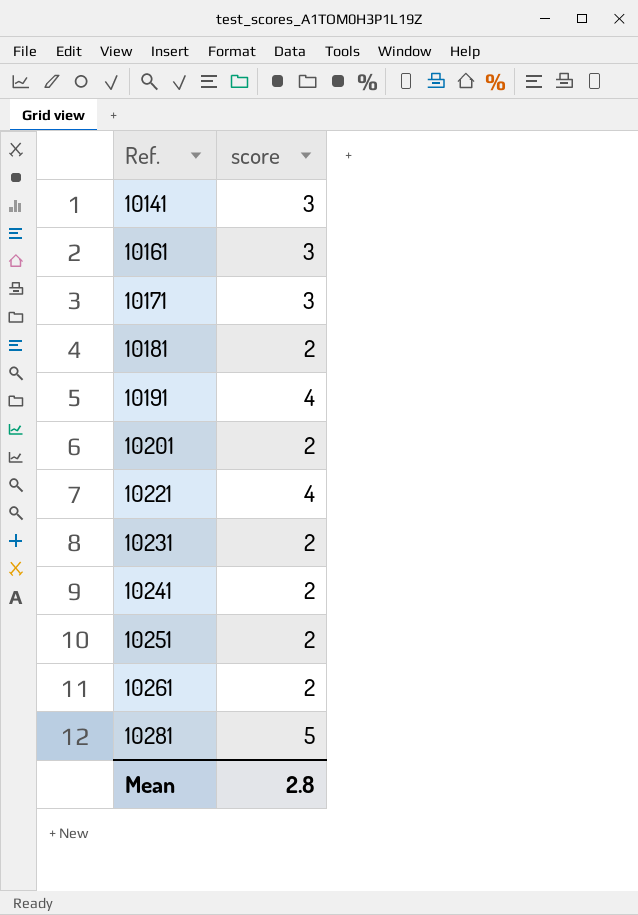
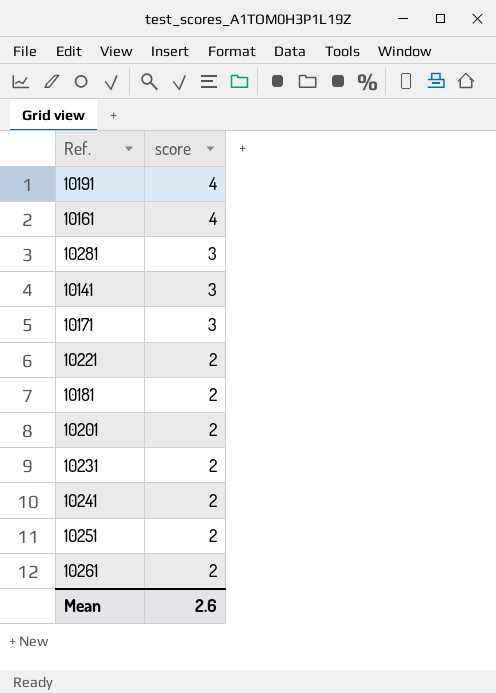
row order: Ref. ascending -> score descending
10161 | score: 3 -> 4
10281 | score: 5 -> 3
10221 | score: 4 -> 2
Mean | score: 2.8 -> 2.6

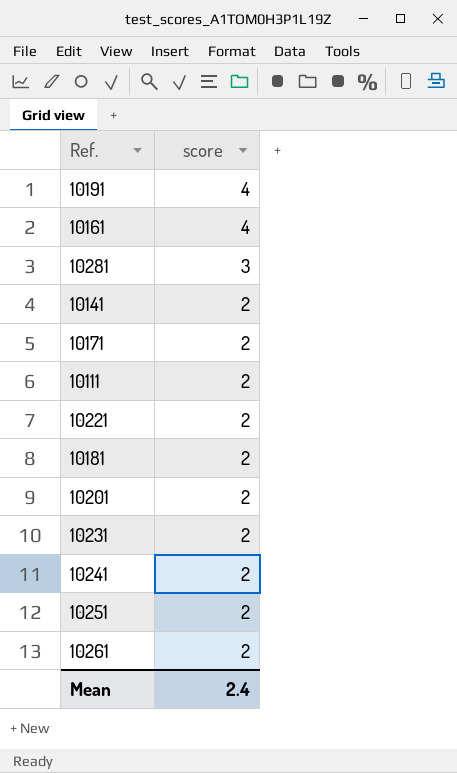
10141 | score: 3 -> 2
10171 | score: 3 -> 2
row 10111: none -> 2
Mean | score: 2.6 -> 2.4

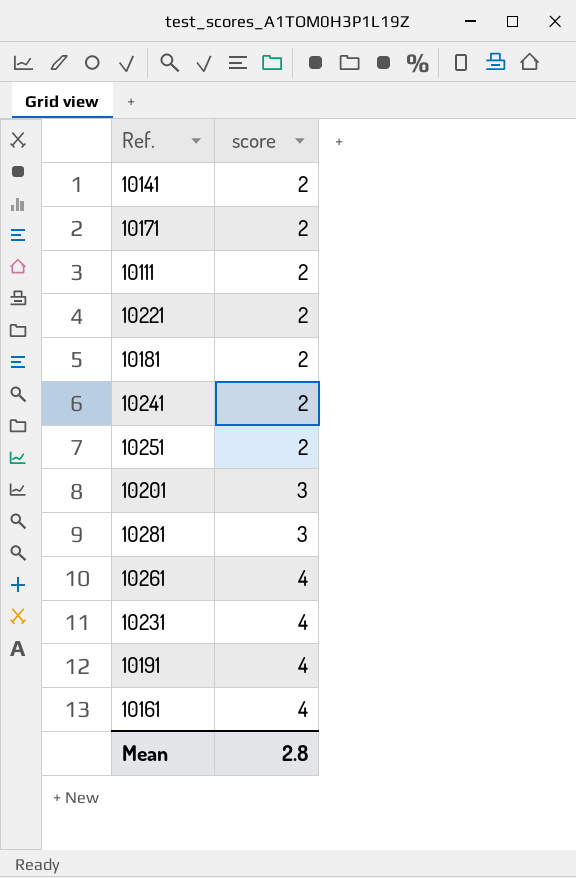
row order: score descending -> score ascending
10201 | score: 2 -> 3
10261 | score: 2 -> 4
10231 | score: 2 -> 4
Mean | score: 2.4 -> 2.8

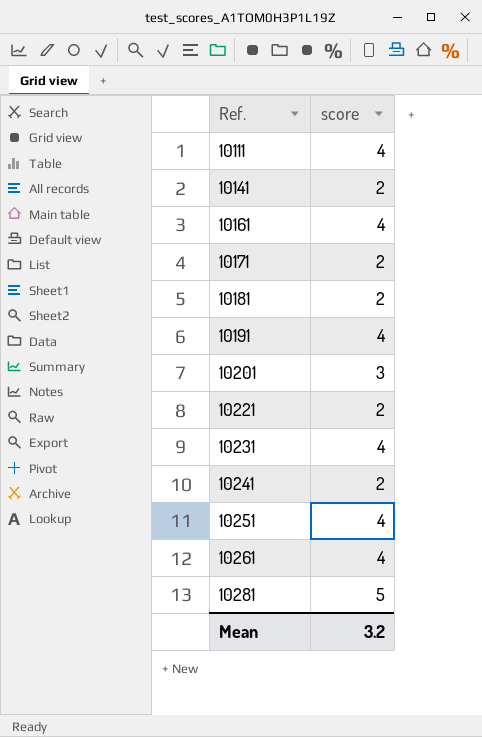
row order: score ascending -> Ref. ascending
10111 | score: 2 -> 4
10251 | score: 2 -> 4
10281 | score: 3 -> 5
Mean | score: 2.8 -> 3.2

